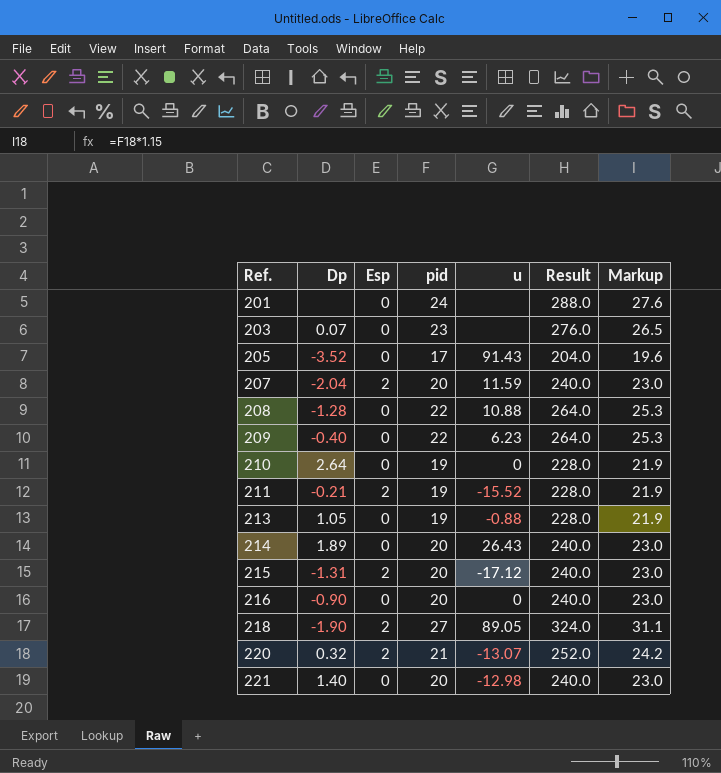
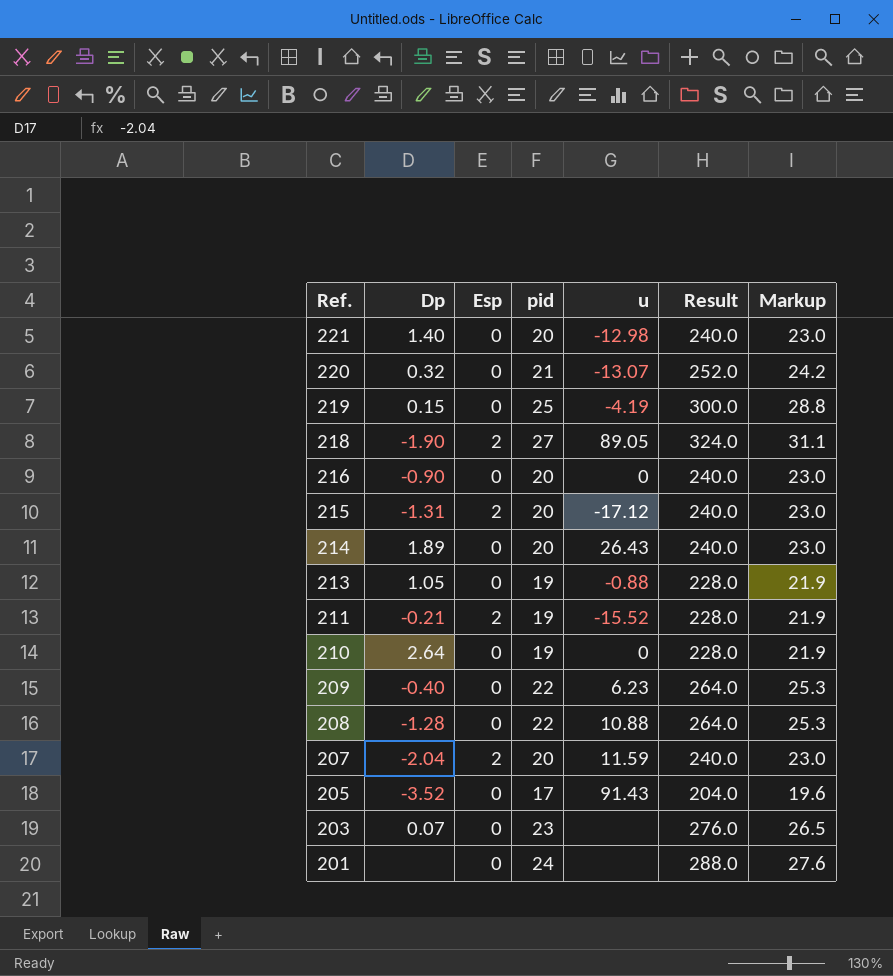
row order: Ref. ascending -> Ref. descending
220 | Esp: 2 -> 0
row 219: none -> 0.15 | 0 | 25 | -4.19 | 300.0 | 28.8

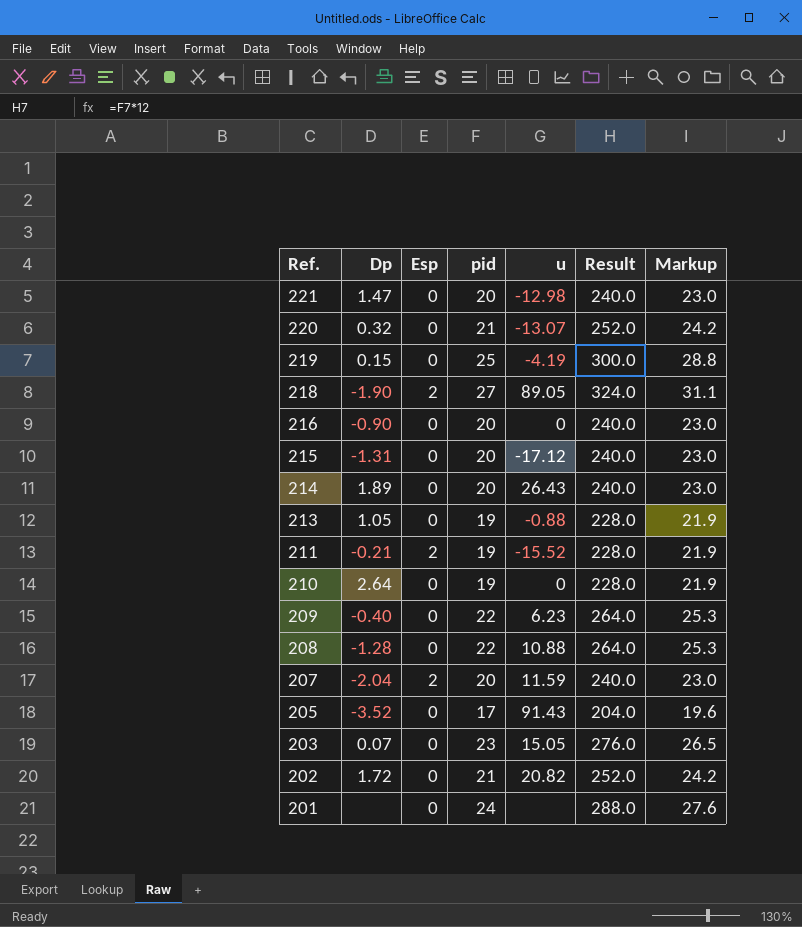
221 | Dp: 1.40 -> 1.47
215 | Esp: 2 -> 0
203 | u: none -> 15.05
row 202: none -> 1.72 | 0 | 21 | 20.82 | 252.0 | 24.2

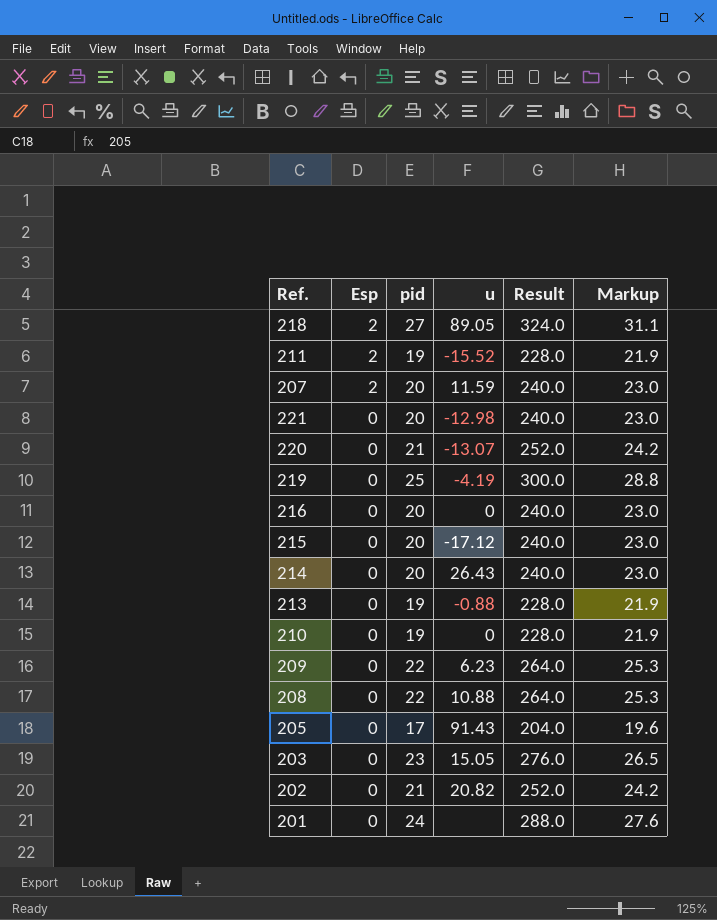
row order: Ref. descending -> Esp descending
column Dp | position: 2 -> none

